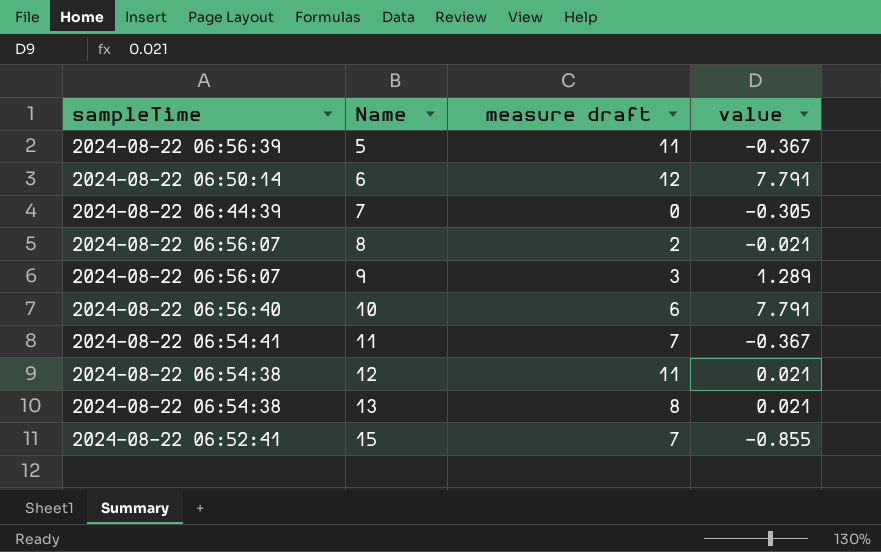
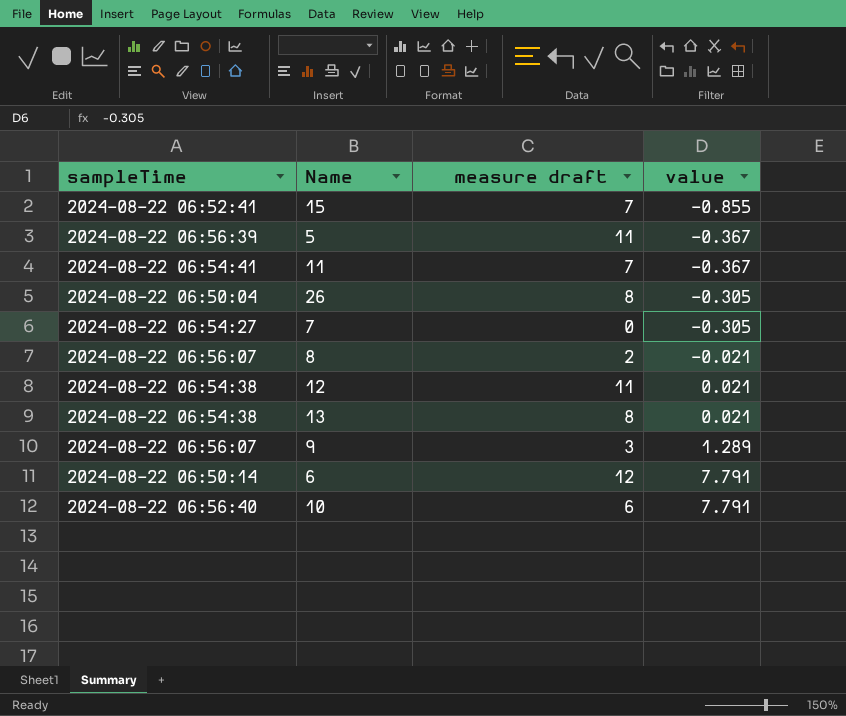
row order: Name ascending -> value ascending
row 26: none -> 2024-08-22 06:50:04 | 8 | -0.305
7 | sampleTime: 2024-08-22 06:44:39 -> 2024-08-22 06:54:27

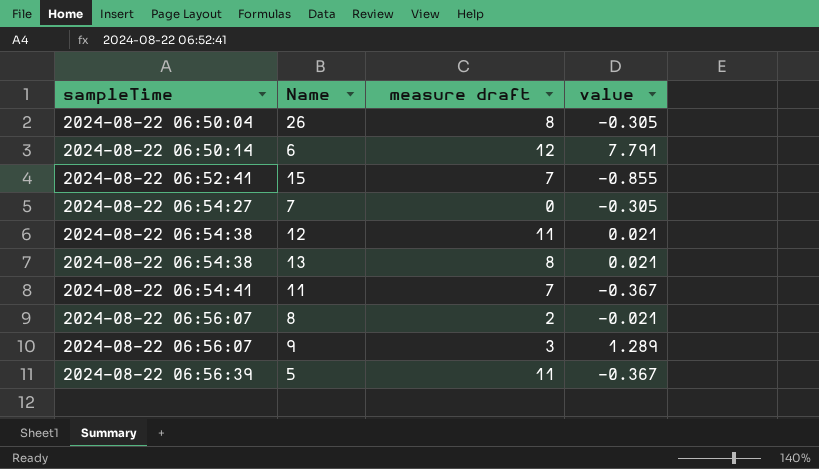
row order: value ascending -> sampleTime ascending
row 10: 2024-08-22 06:56:40 | 6 | 7.791 -> none

